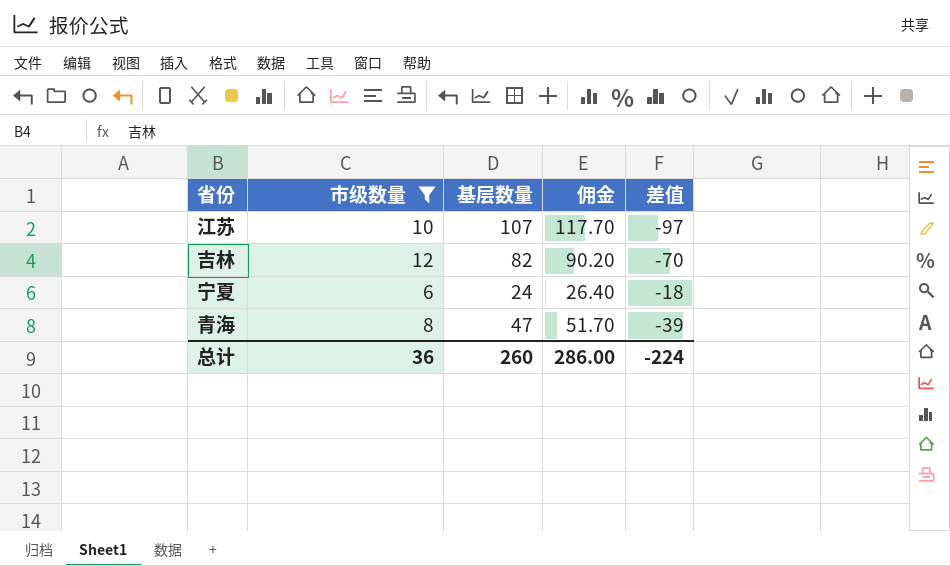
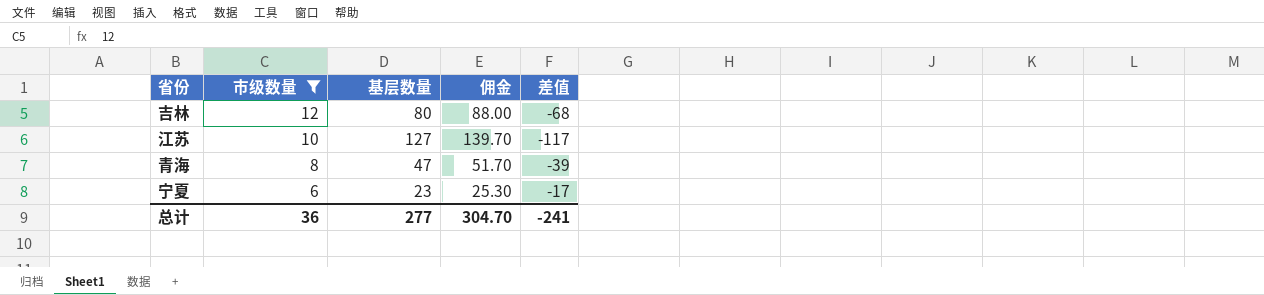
row order: none -> 市级数量 descending
吉林 | 基层数量: 82 -> 80
吉林 | 佣金: 90.20 -> 88.00
吉林 | 差值: -70 -> -68
江苏 | 基层数量: 107 -> 127
江苏 | 佣金: 117.70 -> 139.70
江苏 | 差值: -97 -> -117
宁夏 | 基层数量: 24 -> 23
宁夏 | 佣金: 26.40 -> 25.30
宁夏 | 差值: -18 -> -17
总计 | 基层数量: 260 -> 277
总计 | 佣金: 286.00 -> 304.70
总计 | 差值: -224 -> -241

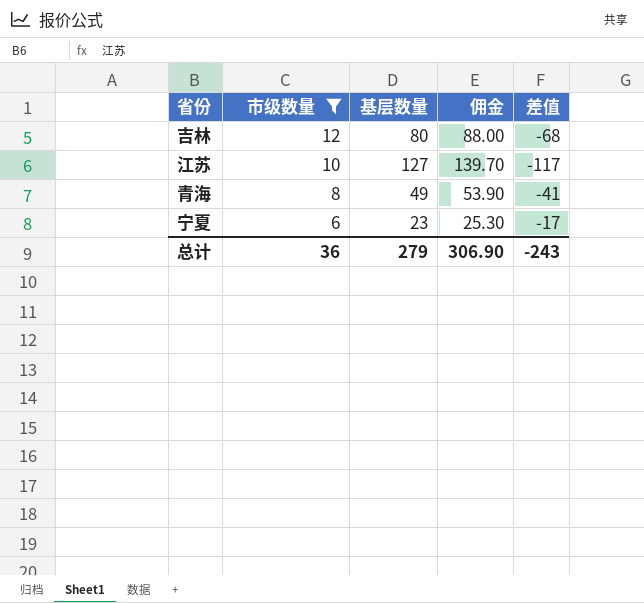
青海 | 基层数量: 47 -> 49
青海 | 佣金: 51.70 -> 53.90
青海 | 差值: -39 -> -41
总计 | 基层数量: 277 -> 279
总计 | 佣金: 304.70 -> 306.90
总计 | 差值: -241 -> -243

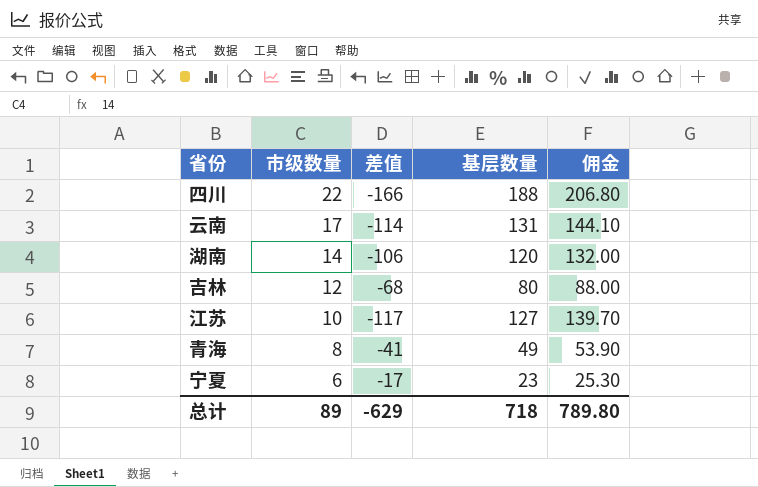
filter: 市级数量 <= 12 -> none
column 差值 | position: 5 -> 3
总计 | 市级数量: 36 -> 89
总计 | 差值: -243 -> -629
总计 | 基层数量: 279 -> 718
总计 | 佣金: 306.90 -> 789.80

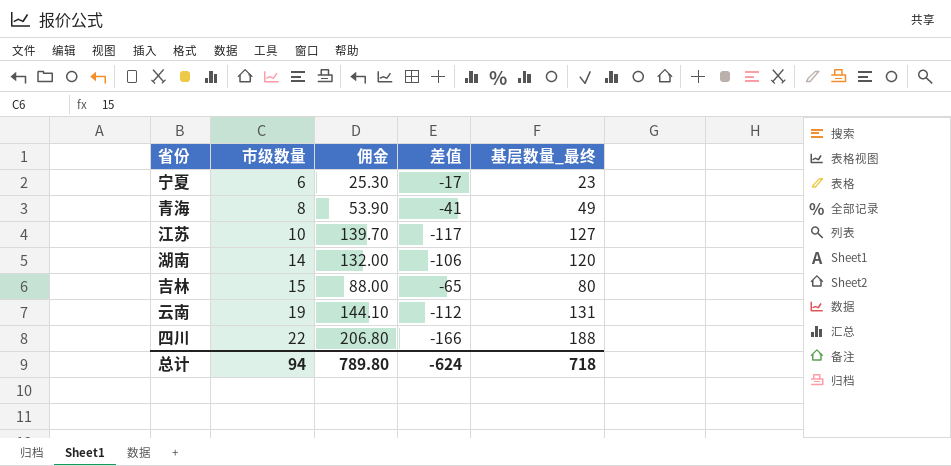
row order: 市级数量 descending -> 市级数量 ascending
column 佣金 | position: 5 -> 3
column name: 基层数量 -> 基层数量_最终
吉林 | 市级数量: 12 -> 15
吉林 | 差值: -68 -> -65
云南 | 市级数量: 17 -> 19
云南 | 差值: -114 -> -112
总计 | 市级数量: 89 -> 94
总计 | 差值: -629 -> -624

